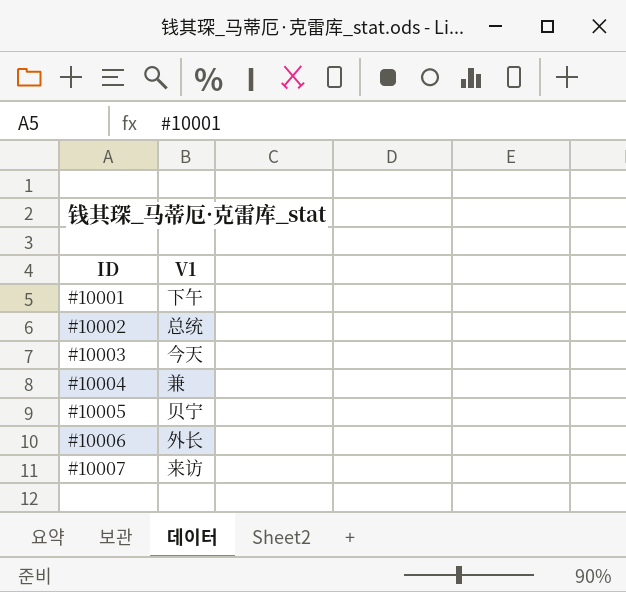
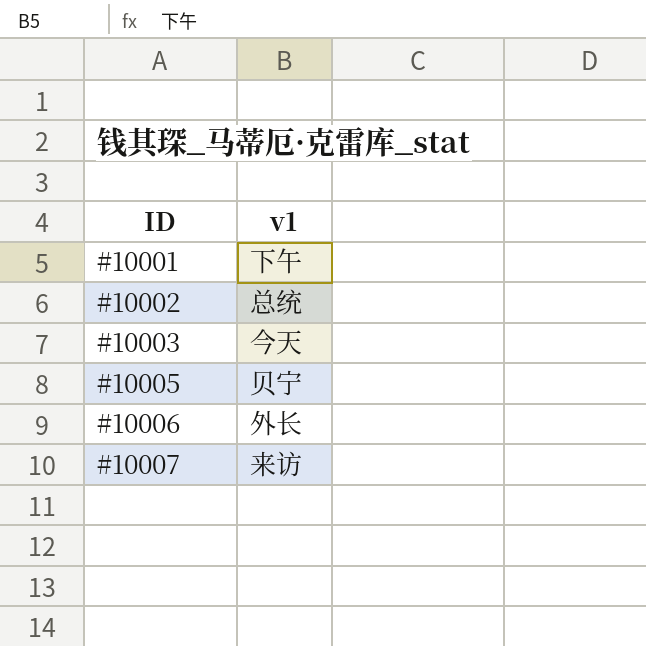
column name: V1 -> v1
row #10004: 兼 -> none

